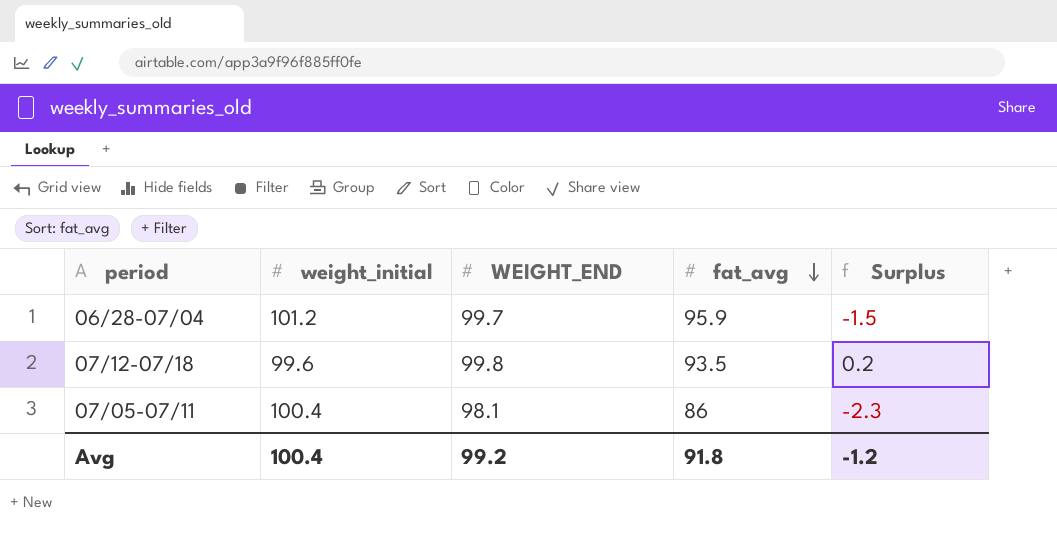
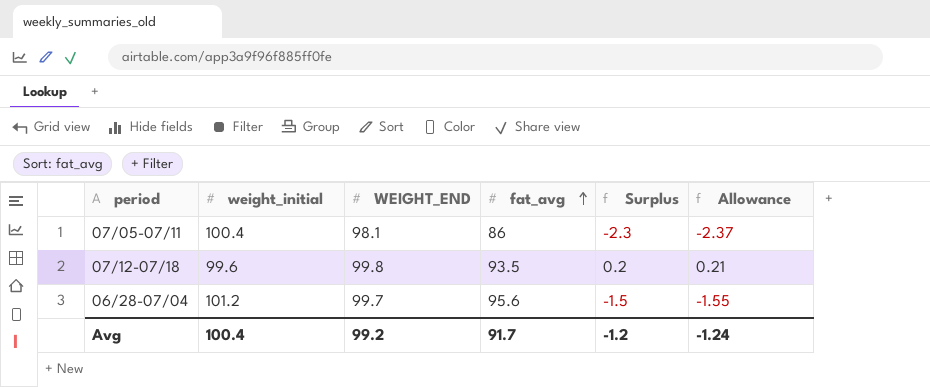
row order: fat_avg descending -> fat_avg ascending
column Allowance | formula: none -> [Surplus] * 1.03
06/28-07/04 | fat_avg: 95.9 -> 95.6
Avg | fat_avg: 91.8 -> 91.7

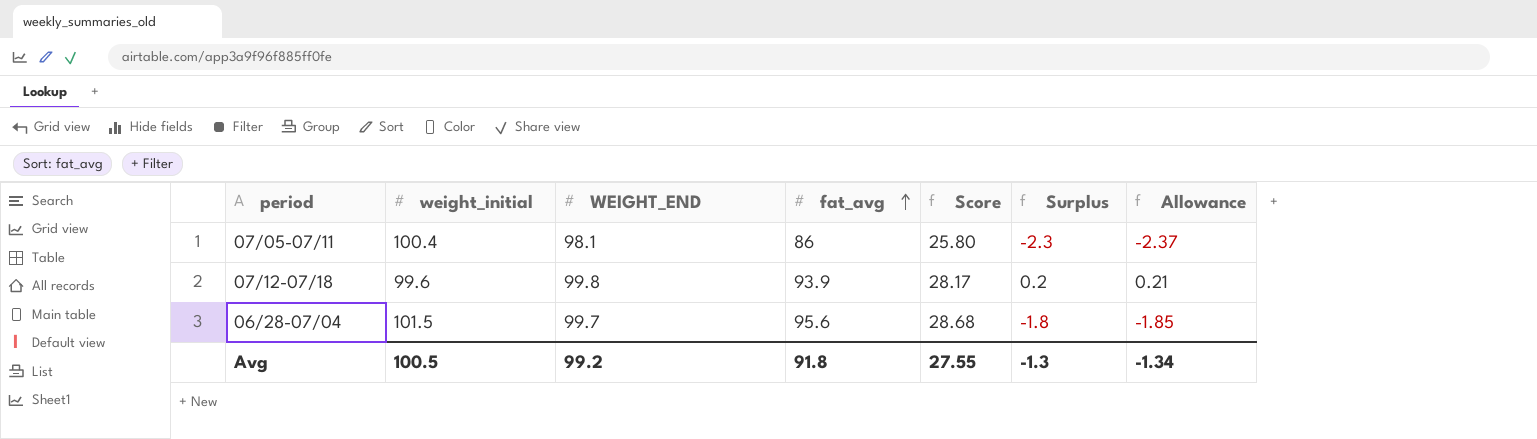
column Score | formula: none -> [fat_avg] * 0.3
07/12-07/18 | fat_avg: 93.5 -> 93.9
06/28-07/04 | weight_initial: 101.2 -> 101.5
06/28-07/04 | Surplus: -1.5 -> -1.8
06/28-07/04 | Allowance: -1.55 -> -1.85
Avg | weight_initial: 100.4 -> 100.5
Avg | fat_avg: 91.7 -> 91.8
Avg | Surplus: -1.2 -> -1.3
Avg | Allowance: -1.24 -> -1.34

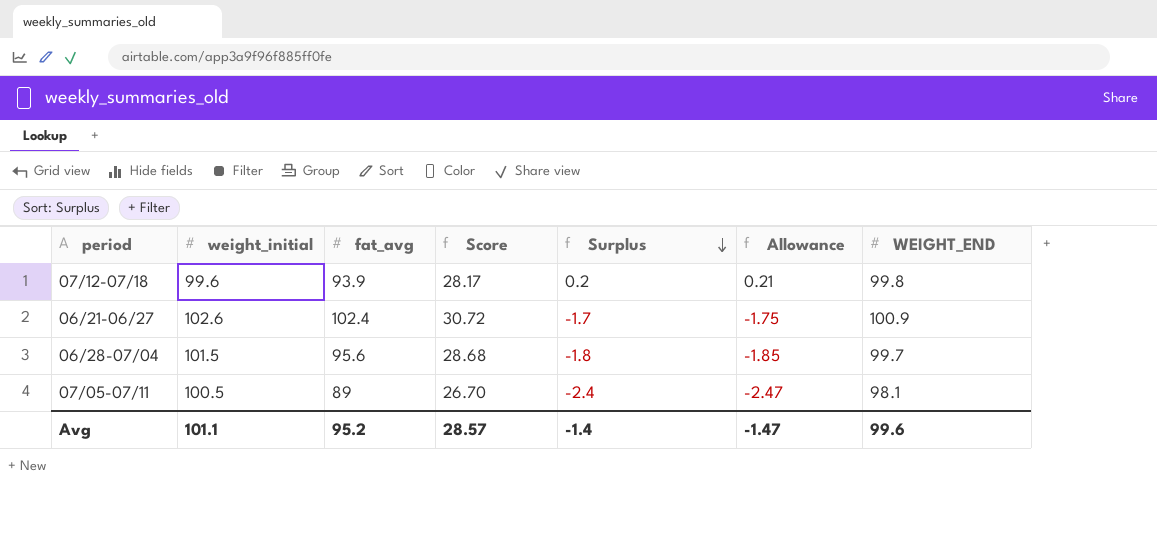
row order: fat_avg ascending -> Surplus descending
column WEIGHT_END | position: 3 -> 7
row 06/21-06/27: none -> 102.6 | 102.4 | 30.72 | -1.7 | -1.75 | 100.9
07/05-07/11 | weight_initial: 100.4 -> 100.5
07/05-07/11 | fat_avg: 86 -> 89
07/05-07/11 | Score: 25.80 -> 26.70
07/05-07/11 | Surplus: -2.3 -> -2.4
07/05-07/11 | Allowance: -2.37 -> -2.47
Avg | weight_initial: 100.5 -> 101.1
Avg | fat_avg: 91.8 -> 95.2
Avg | Score: 27.55 -> 28.57
Avg | Surplus: -1.3 -> -1.4
Avg | Allowance: -1.34 -> -1.47
Avg | WEIGHT_END: 99.2 -> 99.6

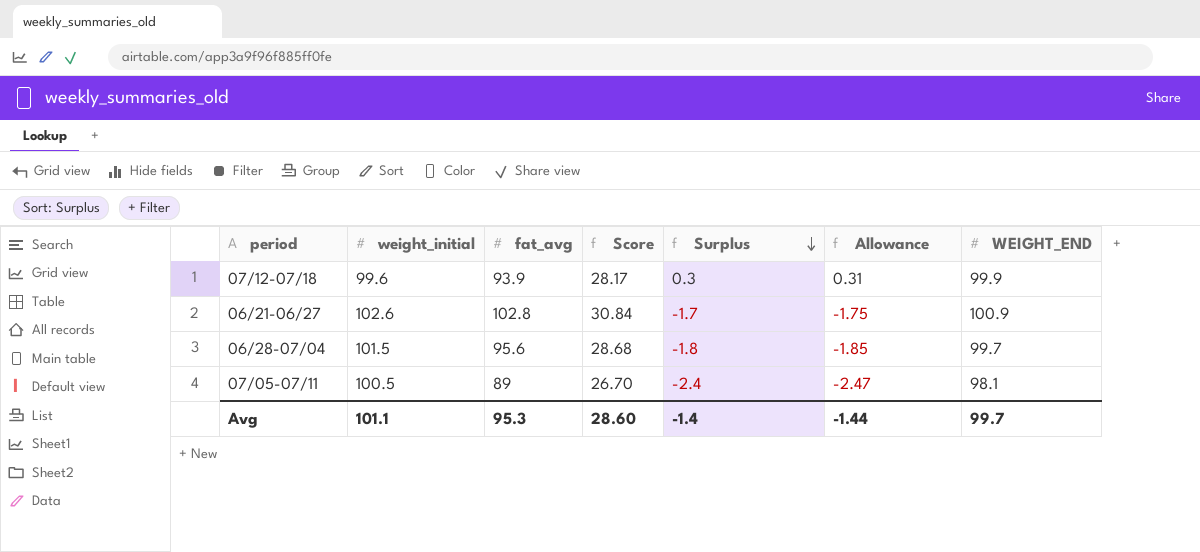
07/12-07/18 | Surplus: 0.2 -> 0.3
07/12-07/18 | Allowance: 0.21 -> 0.31
07/12-07/18 | WEIGHT_END: 99.8 -> 99.9
06/21-06/27 | fat_avg: 102.4 -> 102.8
06/21-06/27 | Score: 30.72 -> 30.84
Avg | fat_avg: 95.2 -> 95.3
Avg | Score: 28.57 -> 28.60
Avg | Allowance: -1.47 -> -1.44
Avg | WEIGHT_END: 99.6 -> 99.7

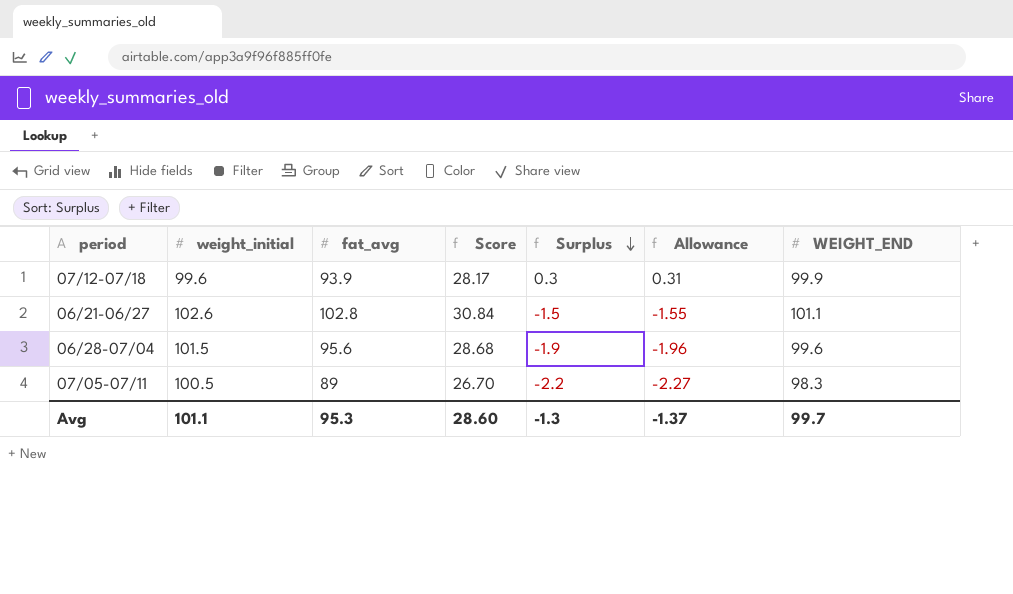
06/21-06/27 | Surplus: -1.7 -> -1.5
06/21-06/27 | Allowance: -1.75 -> -1.55
06/21-06/27 | WEIGHT_END: 100.9 -> 101.1
06/28-07/04 | Surplus: -1.8 -> -1.9
06/28-07/04 | Allowance: -1.85 -> -1.96
06/28-07/04 | WEIGHT_END: 99.7 -> 99.6
07/05-07/11 | Surplus: -2.4 -> -2.2
07/05-07/11 | Allowance: -2.47 -> -2.27
07/05-07/11 | WEIGHT_END: 98.1 -> 98.3
Avg | Surplus: -1.4 -> -1.3
Avg | Allowance: -1.44 -> -1.37

